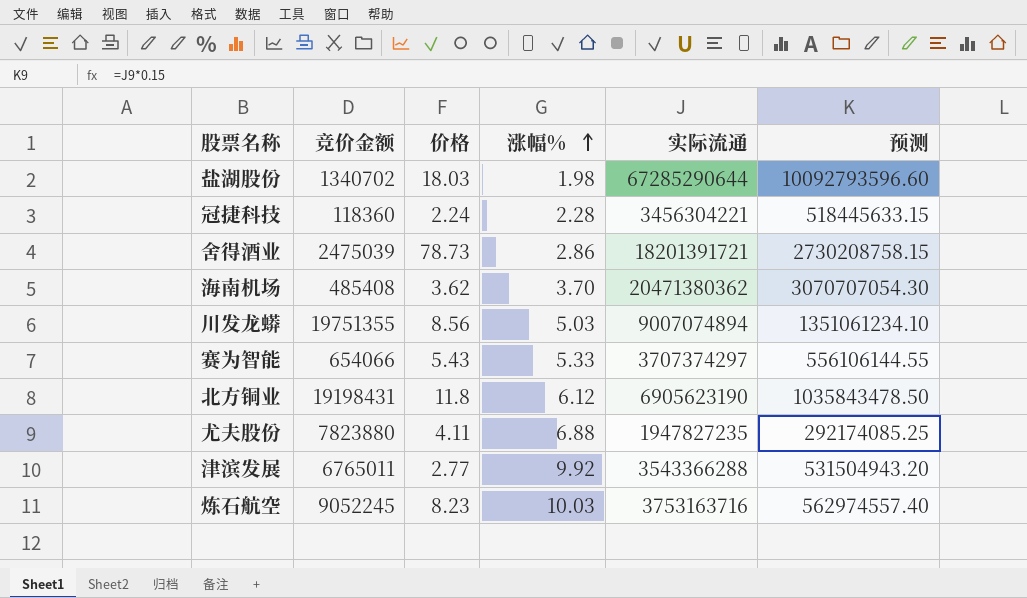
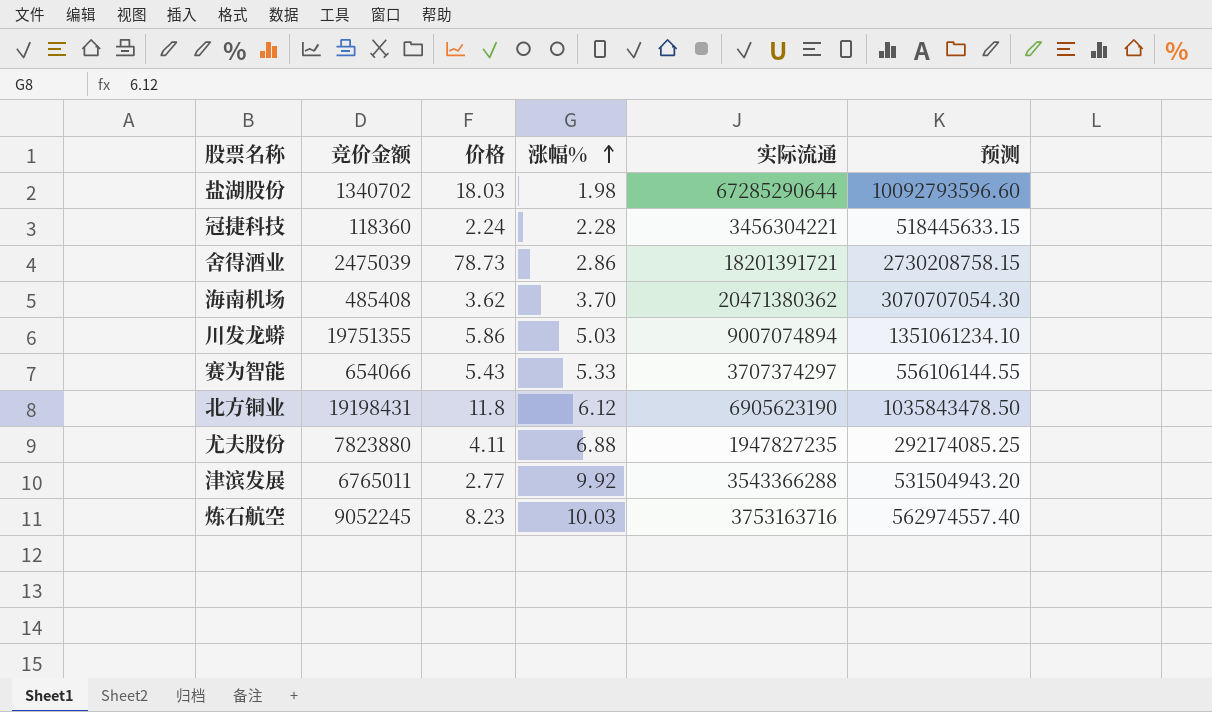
川发龙蟒 | 价格: 8.56 -> 5.86

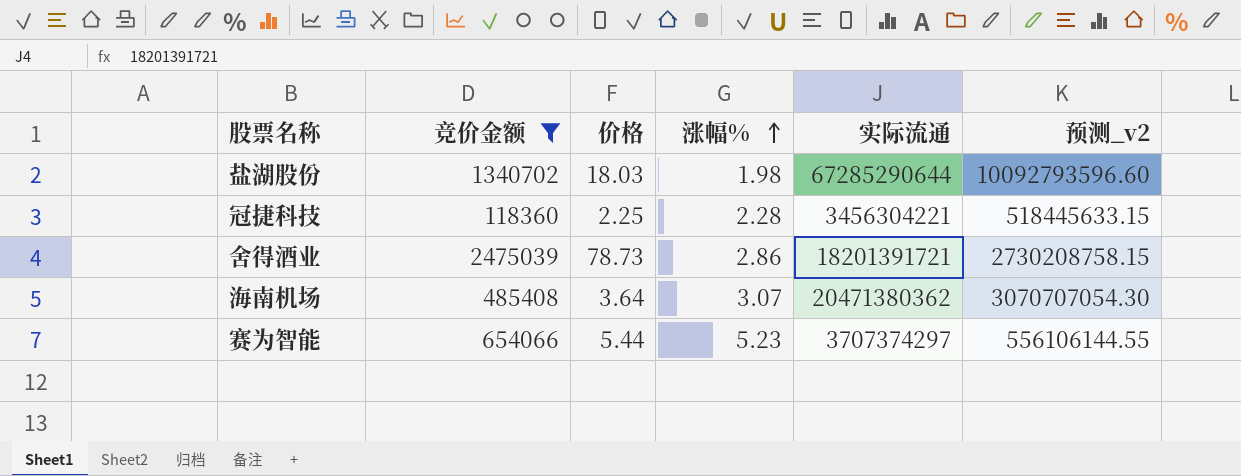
filter: none -> 竞价金额 <= 2475039
column name: 预测 -> 预测_v2
冠捷科技 | 价格: 2.24 -> 2.25
海南机场 | 价格: 3.62 -> 3.64
海南机场 | 涨幅%: 3.70 -> 3.07
赛为智能 | 价格: 5.43 -> 5.44
赛为智能 | 涨幅%: 5.33 -> 5.23

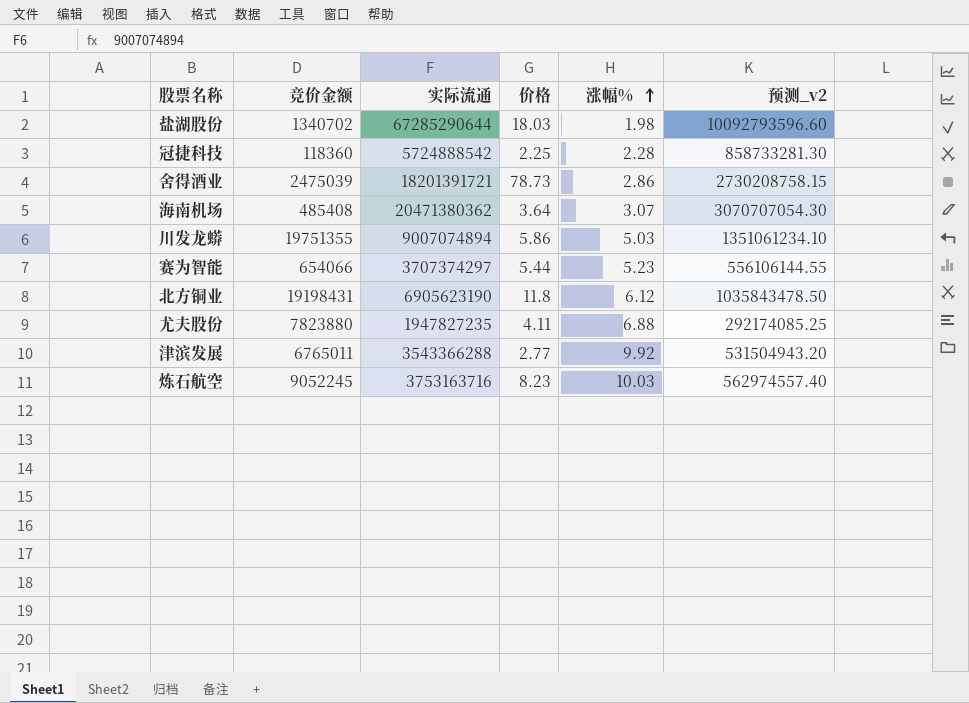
filter: 竞价金额 <= 2475039 -> none
column 实际流通 | position: 5 -> 3
冠捷科技 | 实际流通: 3456304221 -> 5724888542
冠捷科技 | 预测_v2: 518445633.15 -> 858733281.30

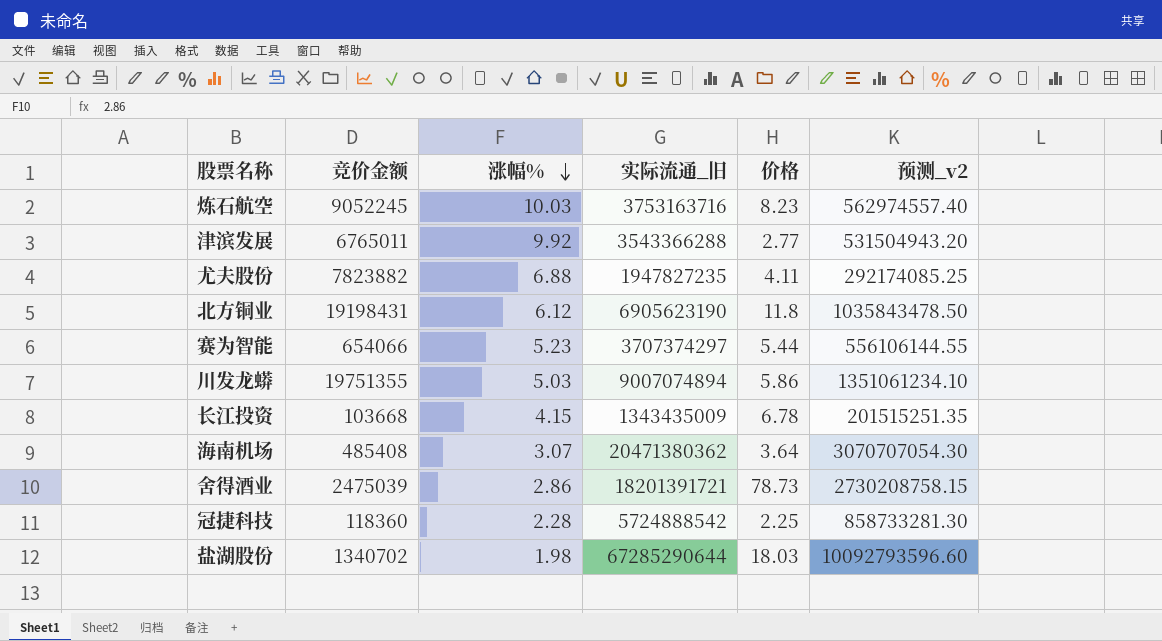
row order: 涨幅% ascending -> 涨幅% descending
column 涨幅% | position: 5 -> 3
column name: 实际流通 -> 实际流通_旧
尤夫股份 | 竞价金额: 7823880 -> 7823882
row 长江投资: none -> 103668 | 4.15 | 1343435009 | 6.78 | 201515251.35

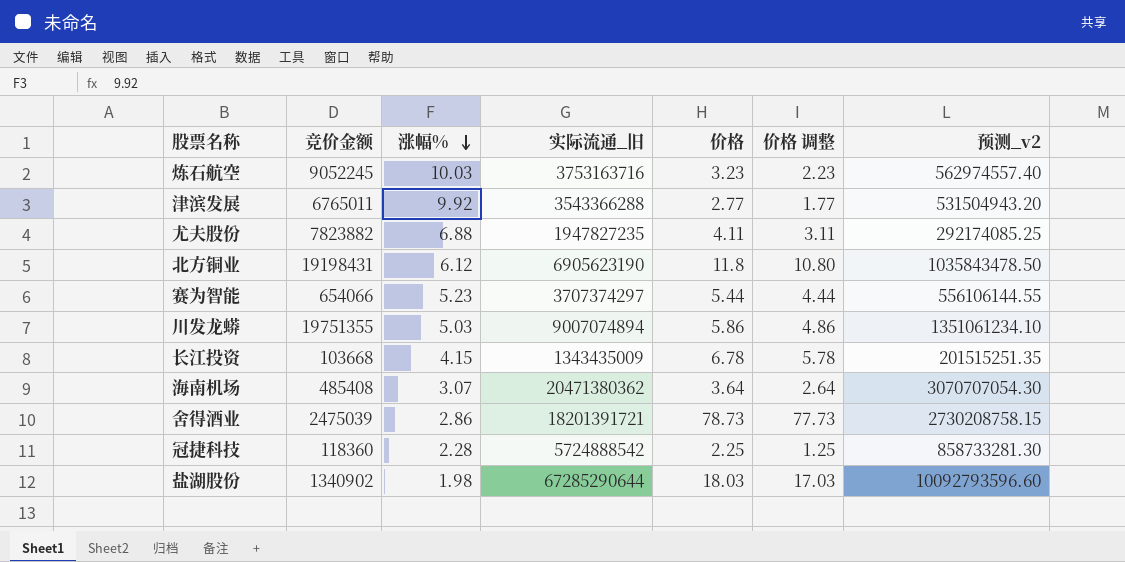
column 价格 调整 | formula: none -> [价格] - 1
炼石航空 | 价格: 8.23 -> 3.23
盐湖股份 | 竞价金额: 1340702 -> 1340902

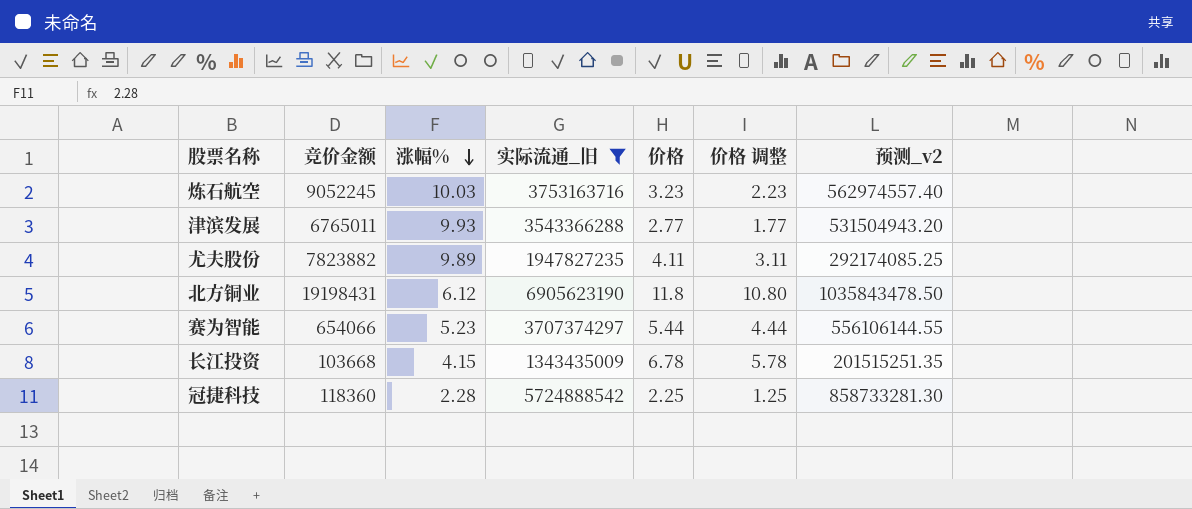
filter: none -> 实际流通_旧 <= 6905623190
津滨发展 | 涨幅%: 9.92 -> 9.93
尤夫股份 | 涨幅%: 6.88 -> 9.89

